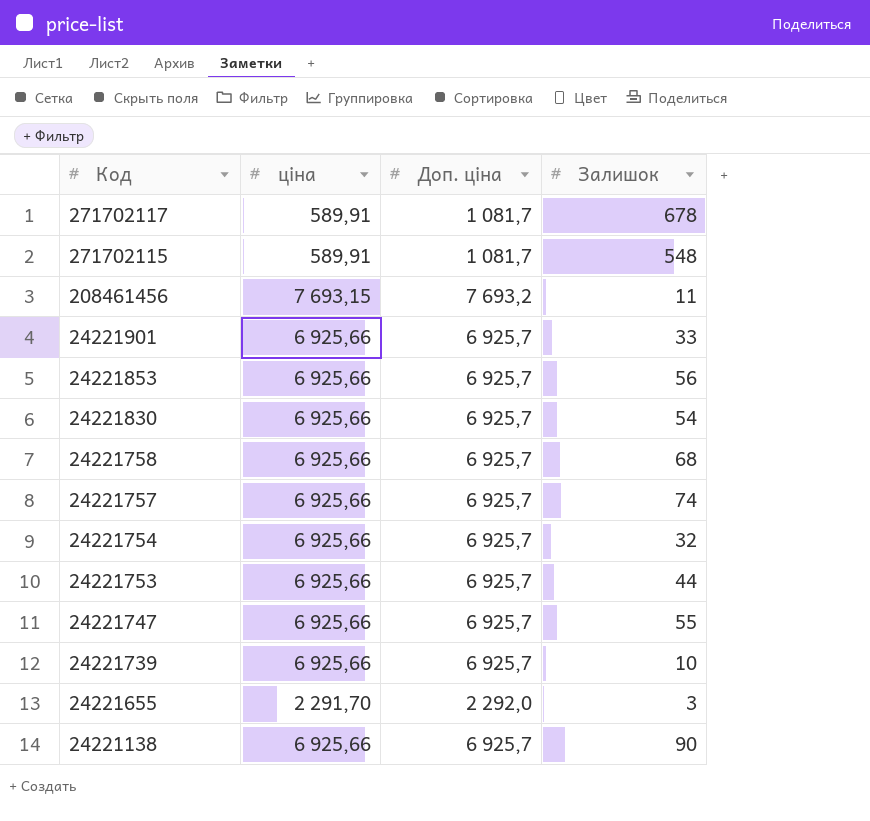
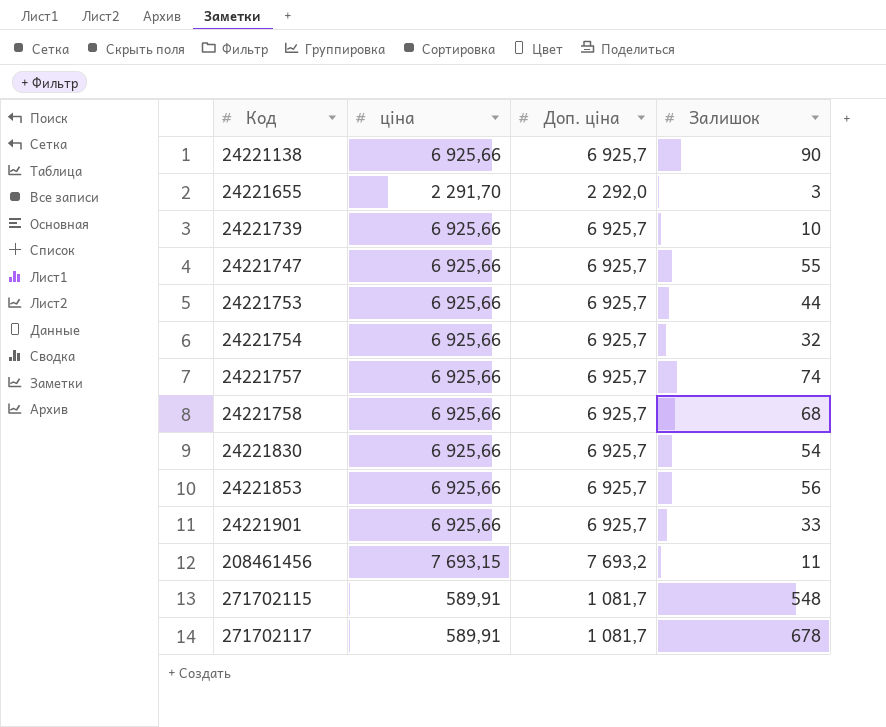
row order: Код descending -> Код ascending

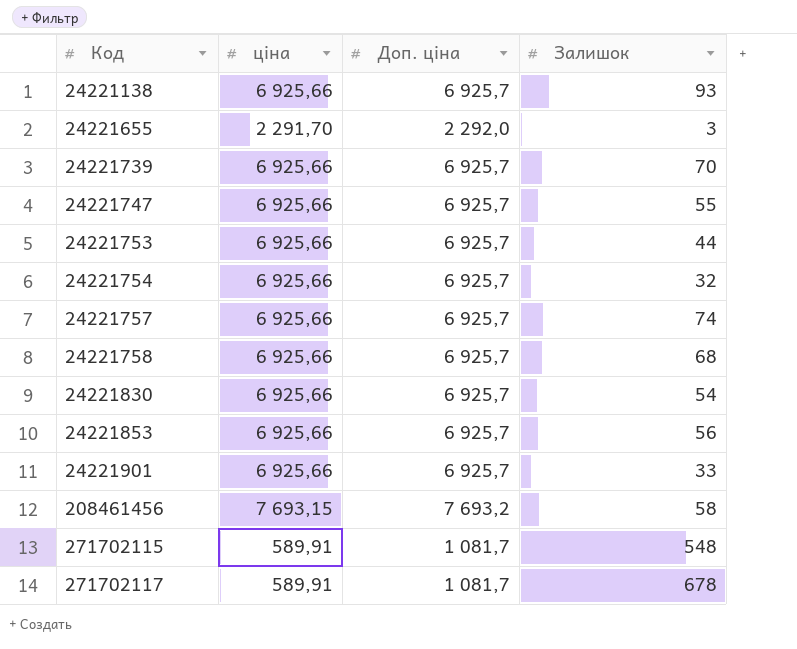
24221138 | Залишок: 90 -> 93
24221739 | Залишок: 10 -> 70
208461456 | Залишок: 11 -> 58

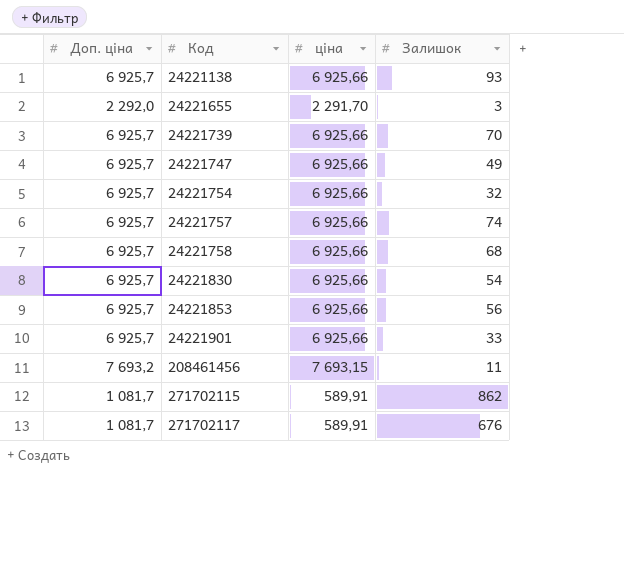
column Доп. ціна | position: 3 -> 1
row 24221753: 6 925,66 | 6 925,7 | 44 -> none
24221747 | Залишок: 55 -> 49
208461456 | Залишок: 58 -> 11
271702115 | Залишок: 548 -> 862
271702117 | Залишок: 678 -> 676

